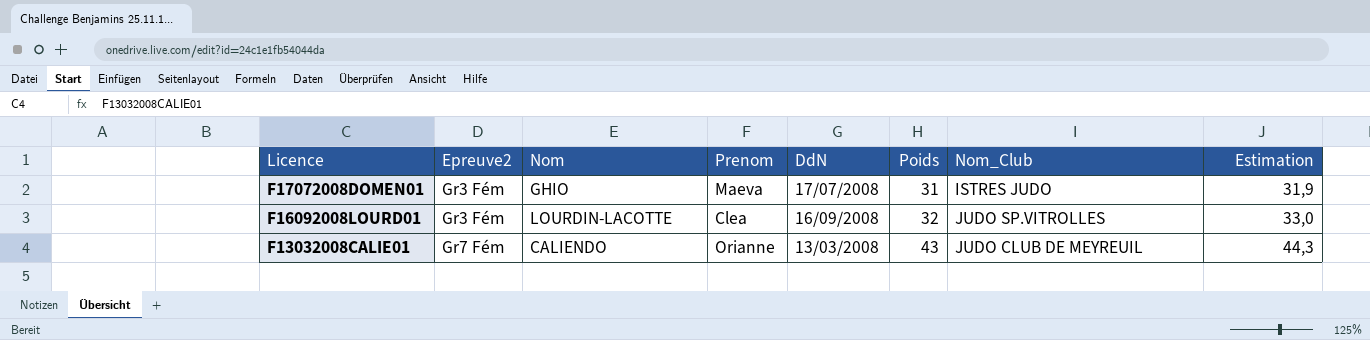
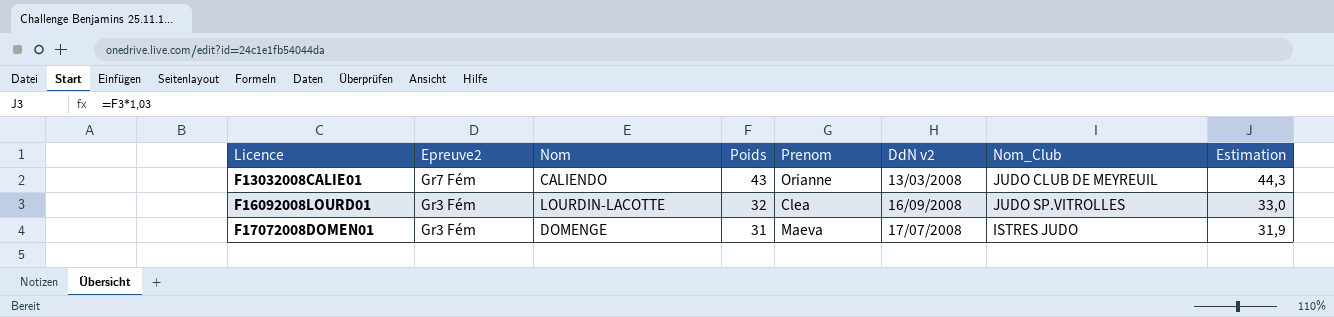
row order: Licence descending -> Licence ascending
column Poids | position: 6 -> 4
column name: DdN -> DdN v2
F17072008DOMEN01 | Nom: GHIO -> DOMENGE

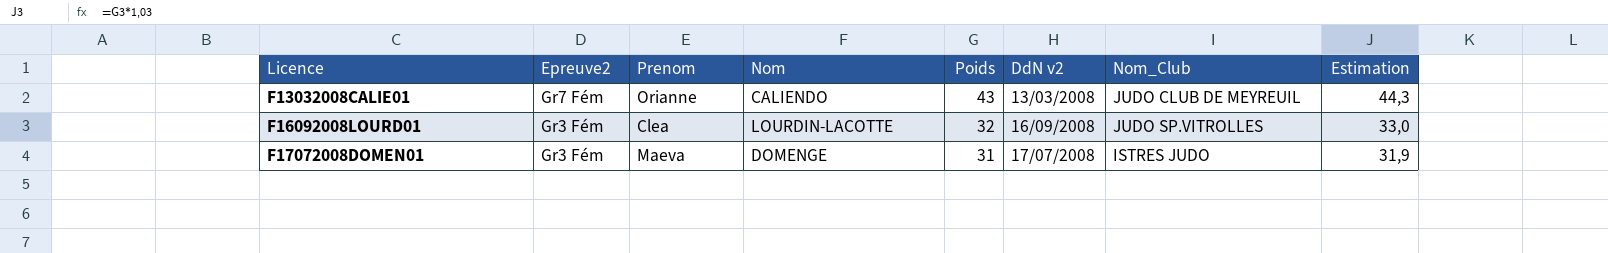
column Prenom | position: 5 -> 3

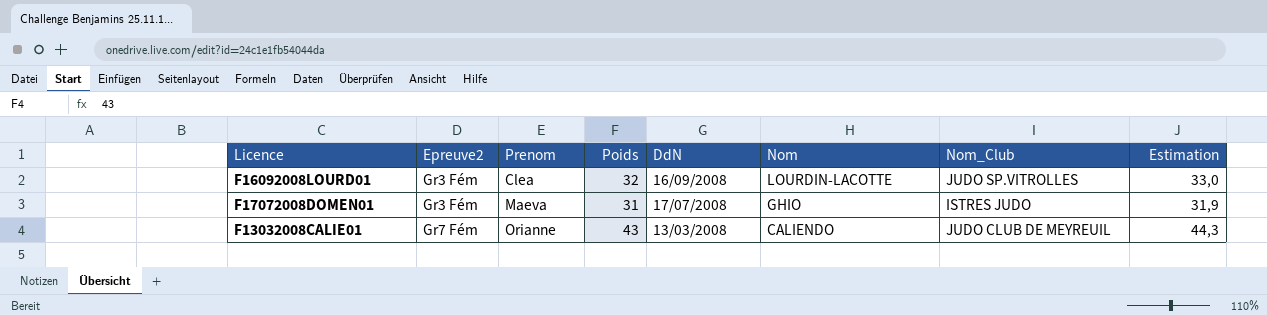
row order: Licence ascending -> Epreuve2 ascending
column name: DdN v2 -> DdN
column Nom | position: 4 -> 6
F17072008DOMEN01 | Nom: DOMENGE -> GHIO

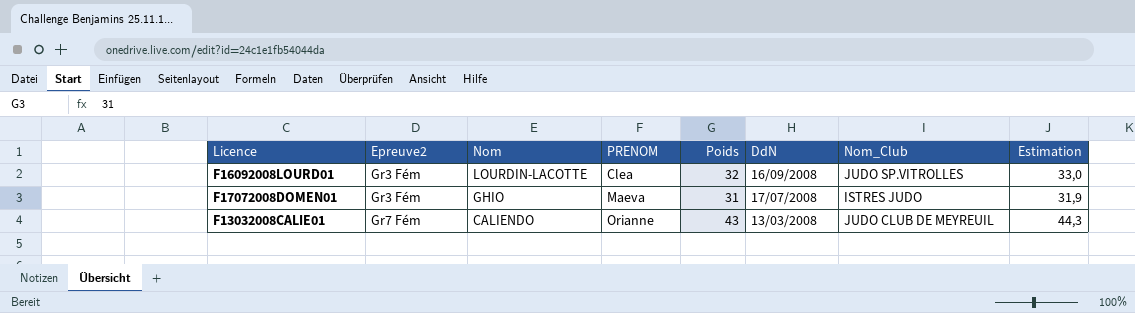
column Nom | position: 6 -> 3
column name: Prenom -> PRENOM

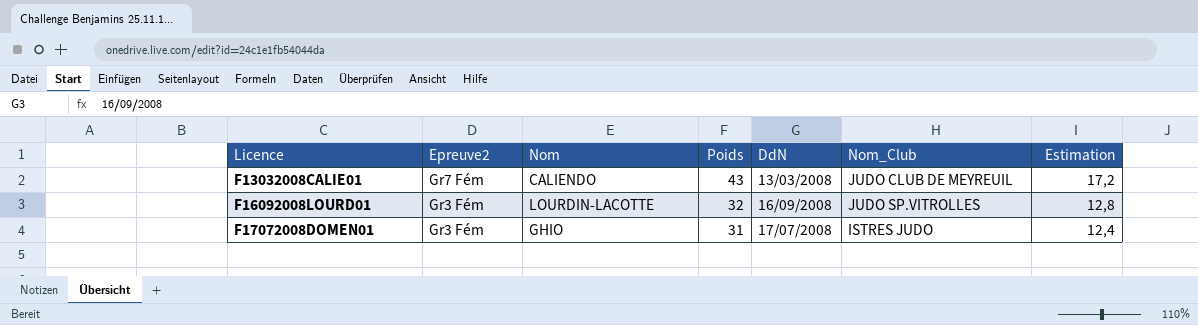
row order: Epreuve2 ascending -> Licence ascending
column PRENOM | position: 4 -> none
column Estimation | formula: [Poids] * 1,03 -> [Poids] * 0,4

